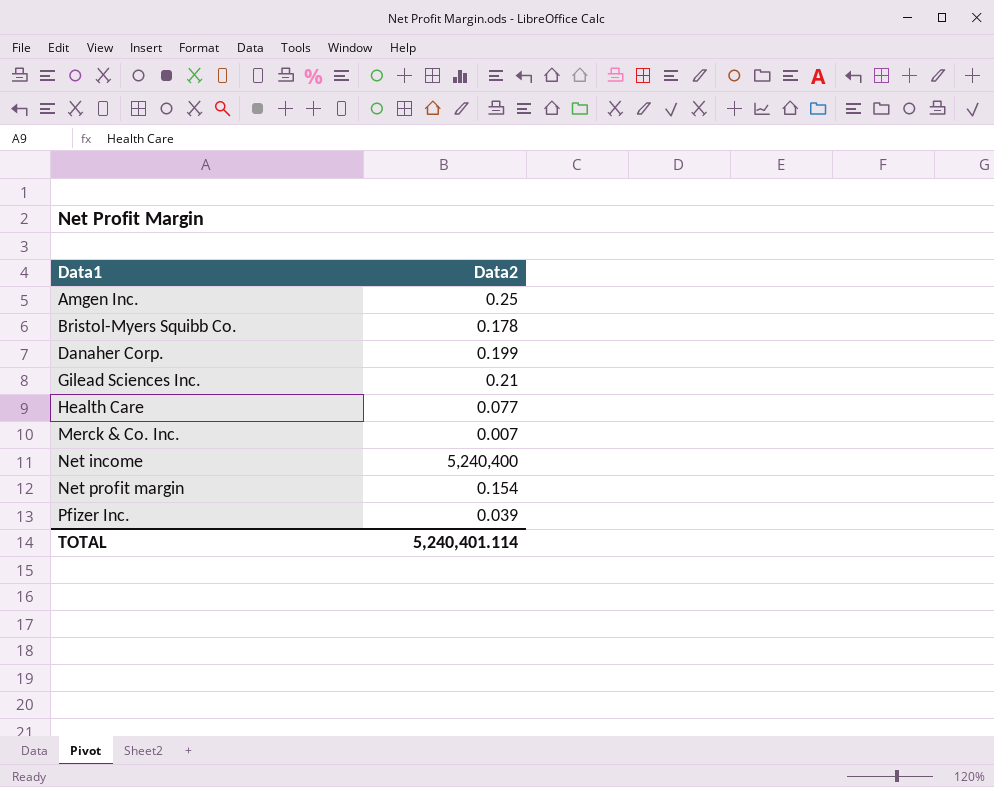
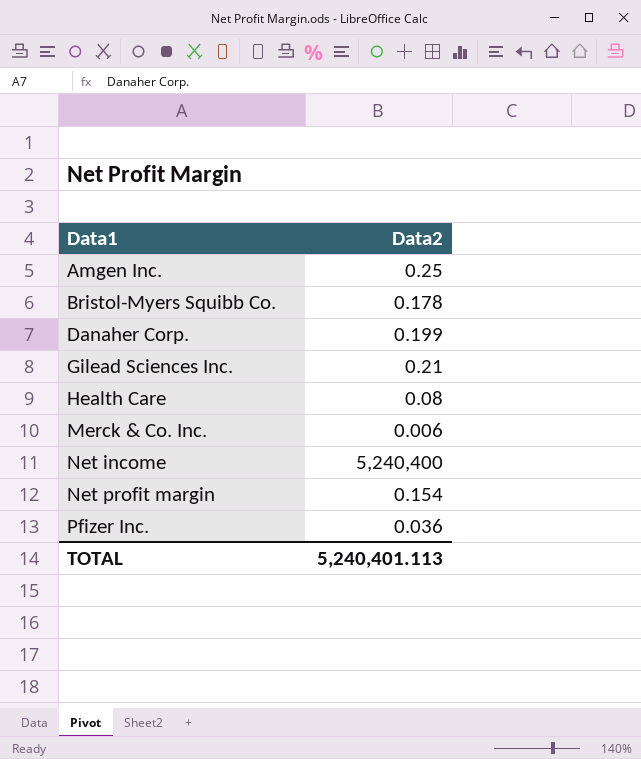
Health Care | Data2: 0.077 -> 0.08
Merck & Co. Inc. | Data2: 0.007 -> 0.006
Pfizer Inc. | Data2: 0.039 -> 0.036
TOTAL | Data2: 5,240,401.114 -> 5,240,401.113

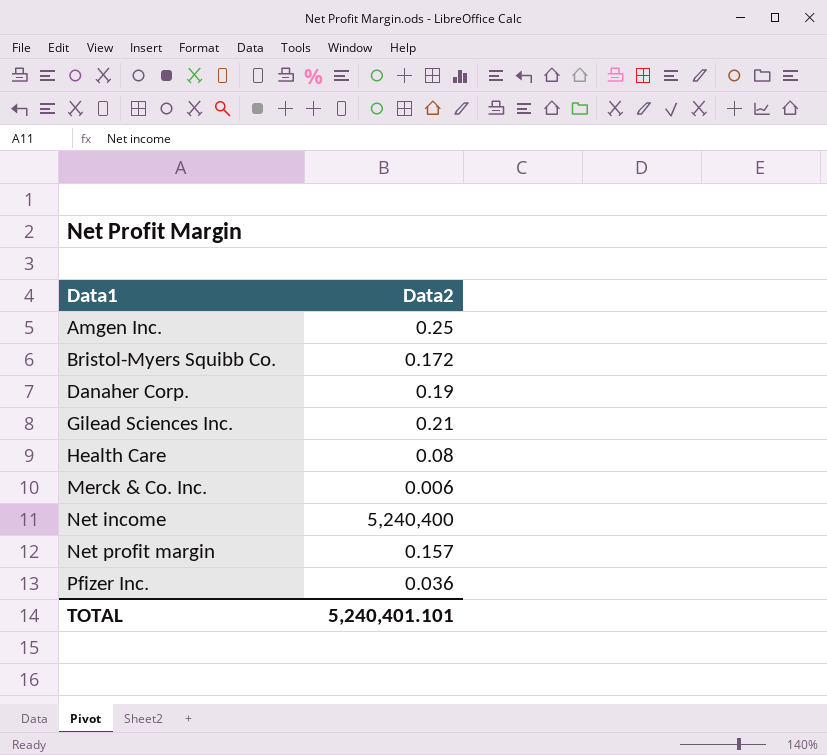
Bristol-Myers Squibb Co. | Data2: 0.178 -> 0.172
Danaher Corp. | Data2: 0.199 -> 0.19
Net profit margin | Data2: 0.154 -> 0.157
TOTAL | Data2: 5,240,401.113 -> 5,240,401.101

